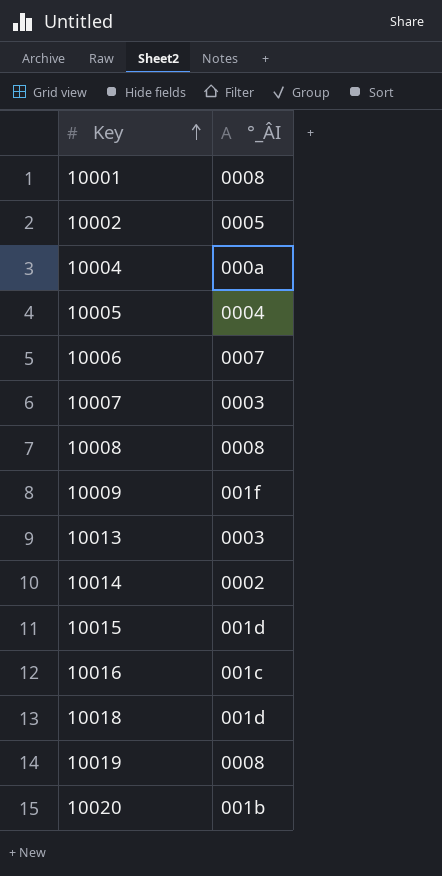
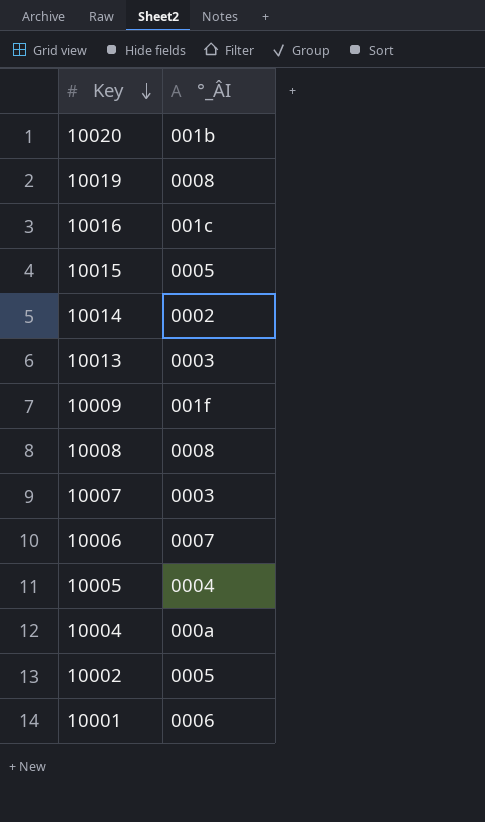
row order: Key ascending -> Key descending
row 10018: 001d -> none
10015 | °_ÂI: 001d -> 0005
10001 | °_ÂI: 0008 -> 0006

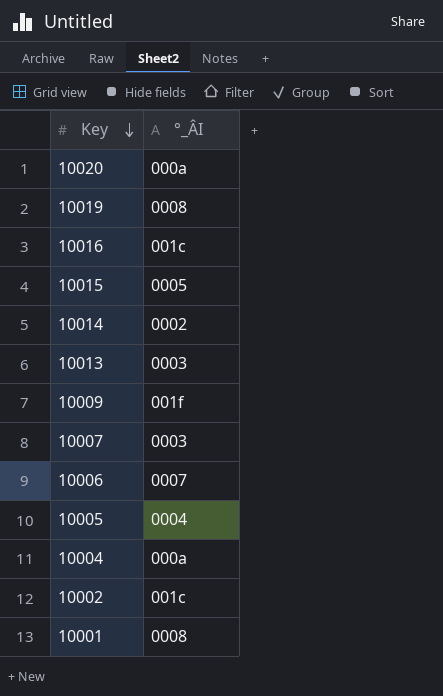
row 10008: 0008 -> none
10020 | °_ÂI: 001b -> 000a
10002 | °_ÂI: 0005 -> 001c
10001 | °_ÂI: 0006 -> 0008

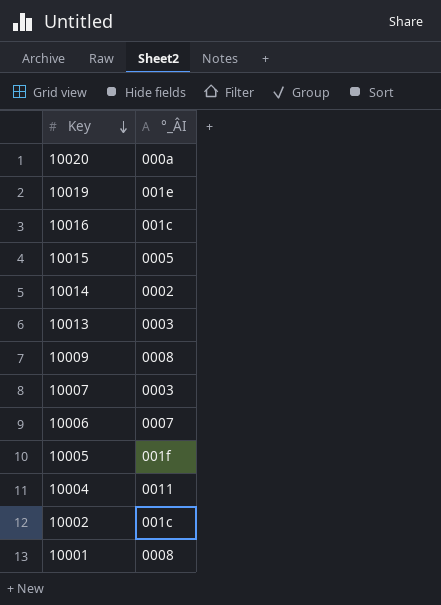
10019 | °_ÂI: 0008 -> 001e
10009 | °_ÂI: 001f -> 0008
10005 | °_ÂI: 0004 -> 001f
10004 | °_ÂI: 000a -> 0011

